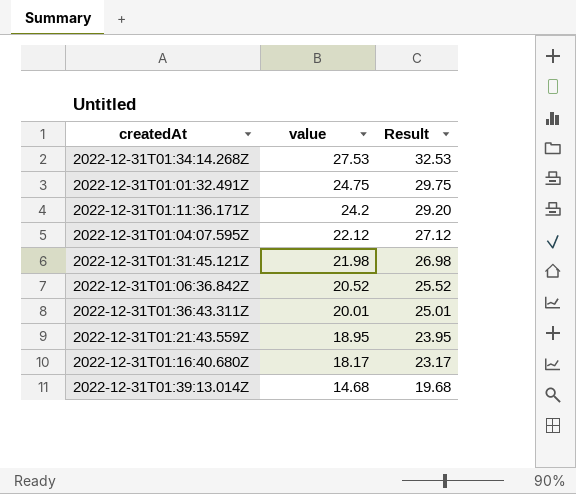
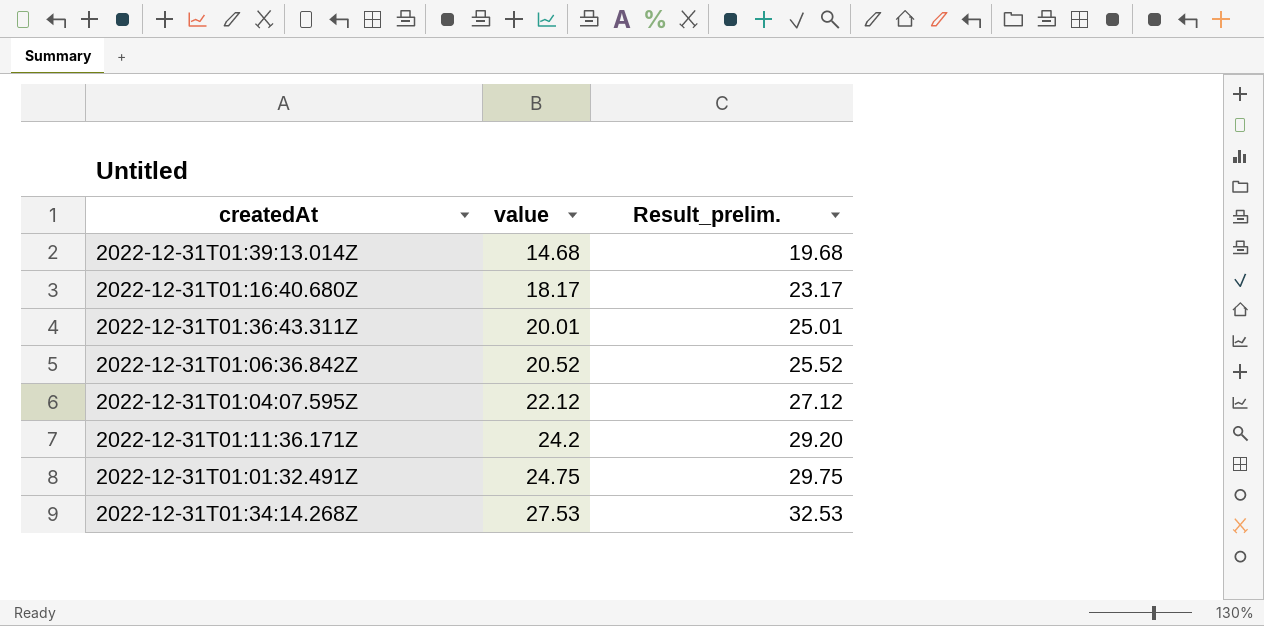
row order: value descending -> value ascending
column name: Result -> Result_prelim.
row 2022-12-31T01:31:45.121Z: 21.98 | 26.98 -> none
row 2022-12-31T01:21:43.559Z: 18.95 | 23.95 -> none

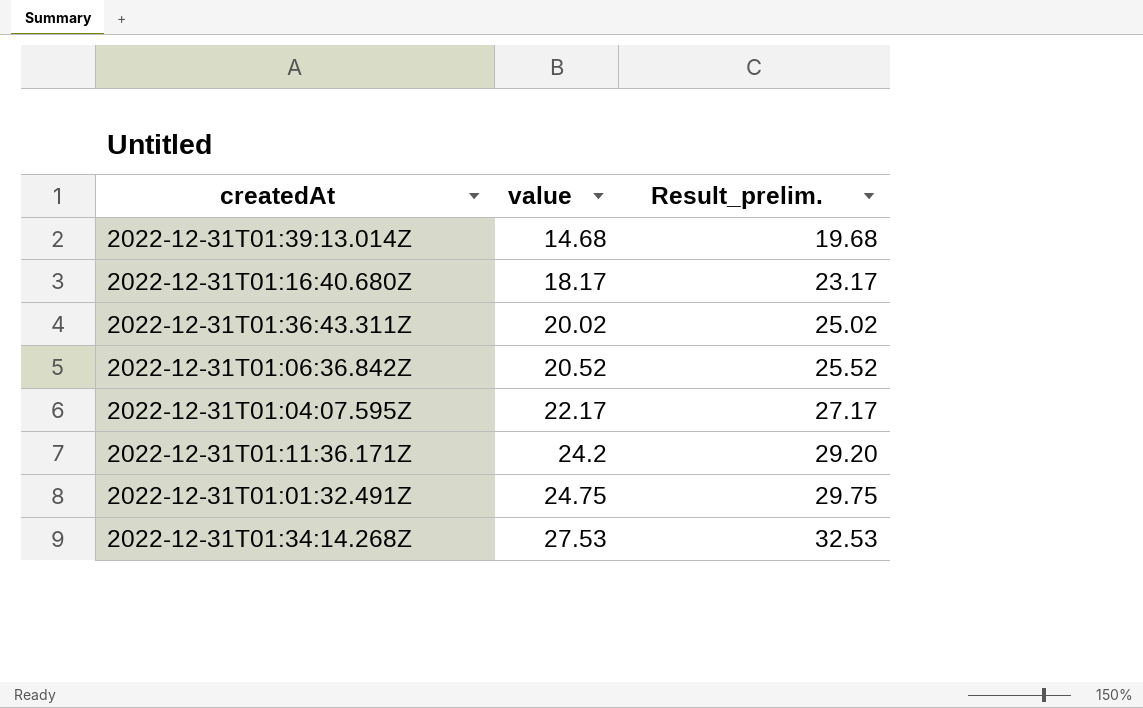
2022-12-31T01:36:43.311Z | value: 20.01 -> 20.02
2022-12-31T01:36:43.311Z | Result_prelim.: 25.01 -> 25.02
2022-12-31T01:04:07.595Z | value: 22.12 -> 22.17
2022-12-31T01:04:07.595Z | Result_prelim.: 27.12 -> 27.17

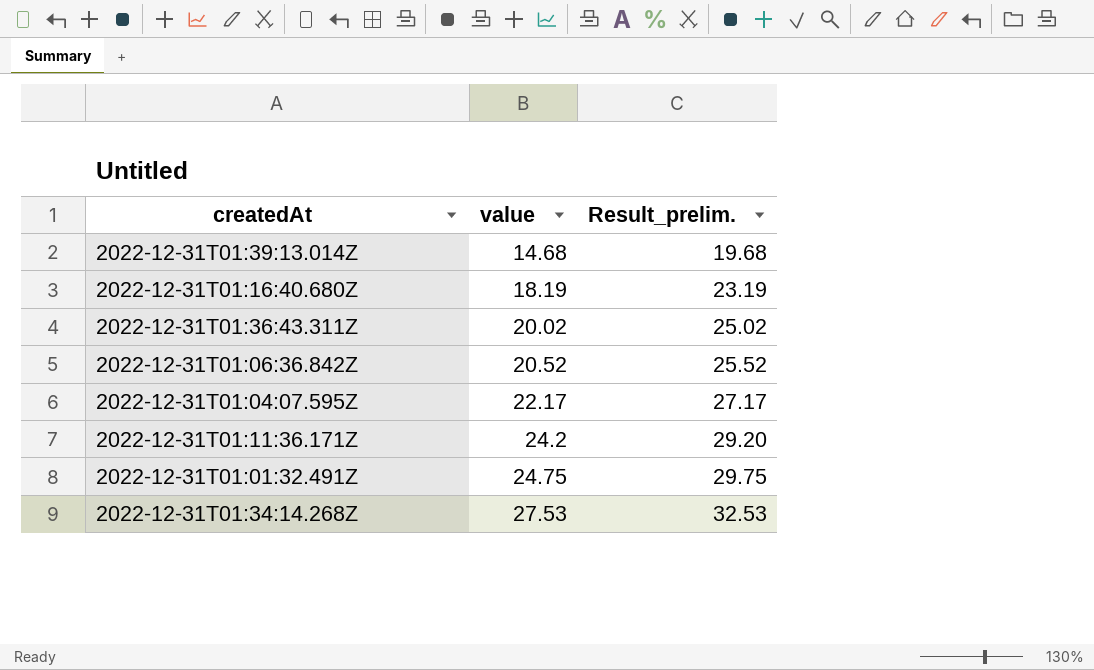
2022-12-31T01:16:40.680Z | value: 18.17 -> 18.19
2022-12-31T01:16:40.680Z | Result_prelim.: 23.17 -> 23.19

